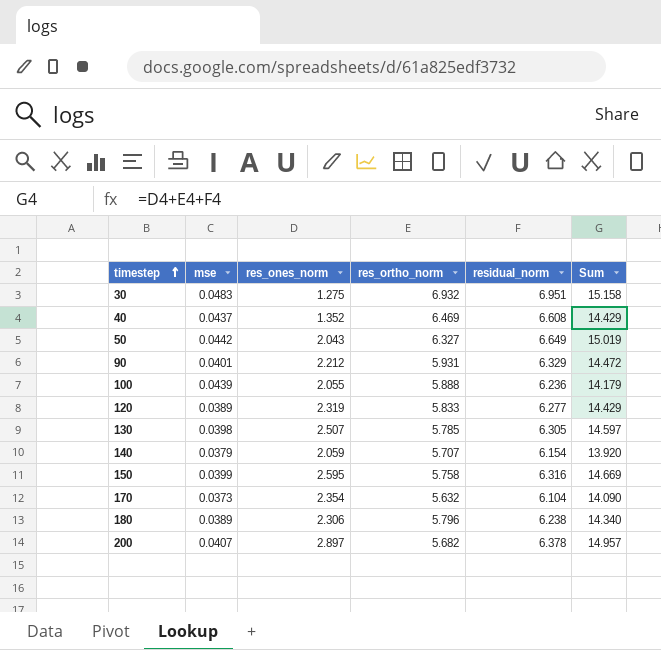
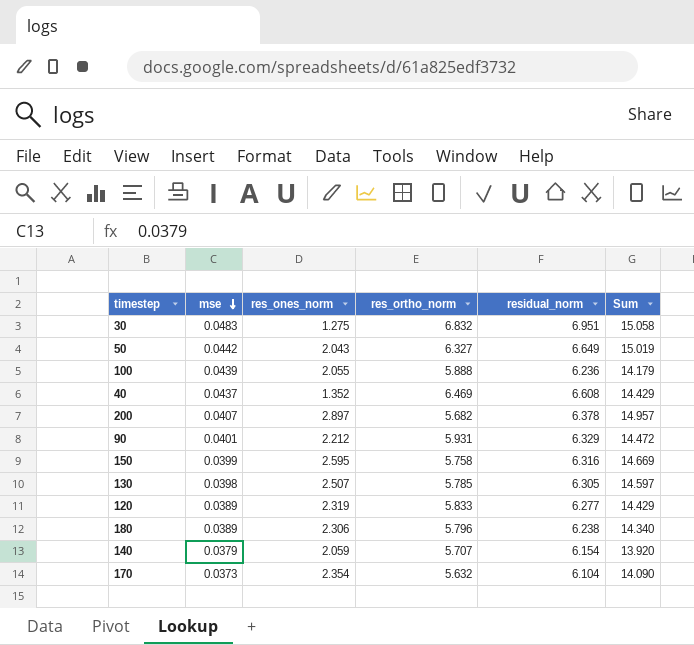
row order: timestep ascending -> mse descending
30 | res_ortho_norm: 6.932 -> 6.832
30 | Sum: 15.158 -> 15.058

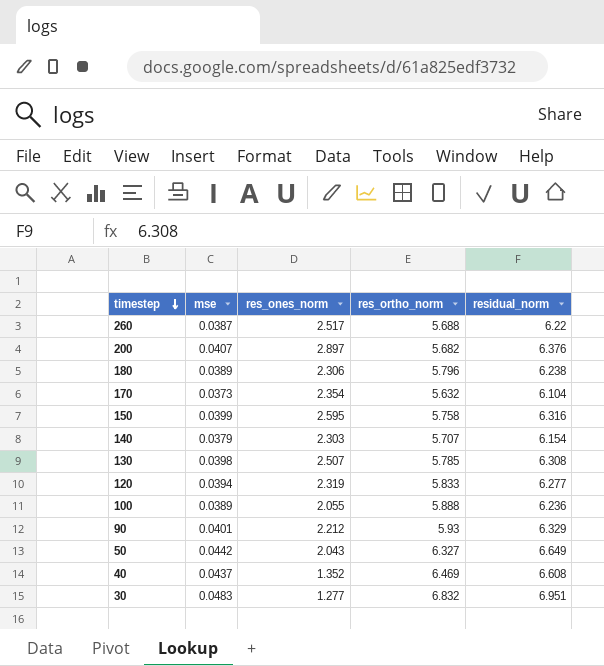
row order: mse descending -> timestep descending
column Sum | formula: [res_ones_norm] + [res_ortho_norm] + [residual_norm] -> none
row 260: none -> 0.0387 | 2.517 | 5.688 | 6.22
200 | residual_norm: 6.378 -> 6.376
140 | res_ones_norm: 2.059 -> 2.303
130 | residual_norm: 6.305 -> 6.308
120 | mse: 0.0389 -> 0.0394
100 | mse: 0.0439 -> 0.0389
90 | res_ortho_norm: 5.931 -> 5.93
30 | res_ones_norm: 1.275 -> 1.277

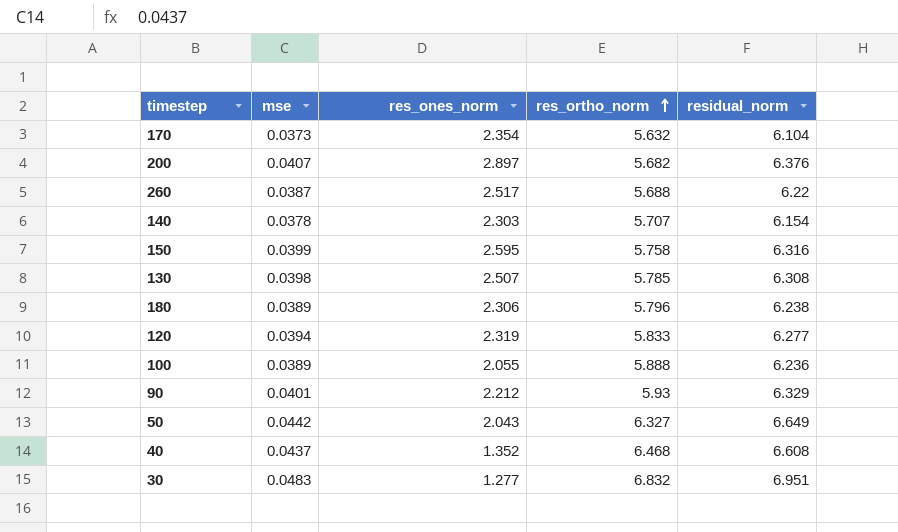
row order: timestep descending -> res_ortho_norm ascending
140 | mse: 0.0379 -> 0.0378
40 | res_ortho_norm: 6.469 -> 6.468

